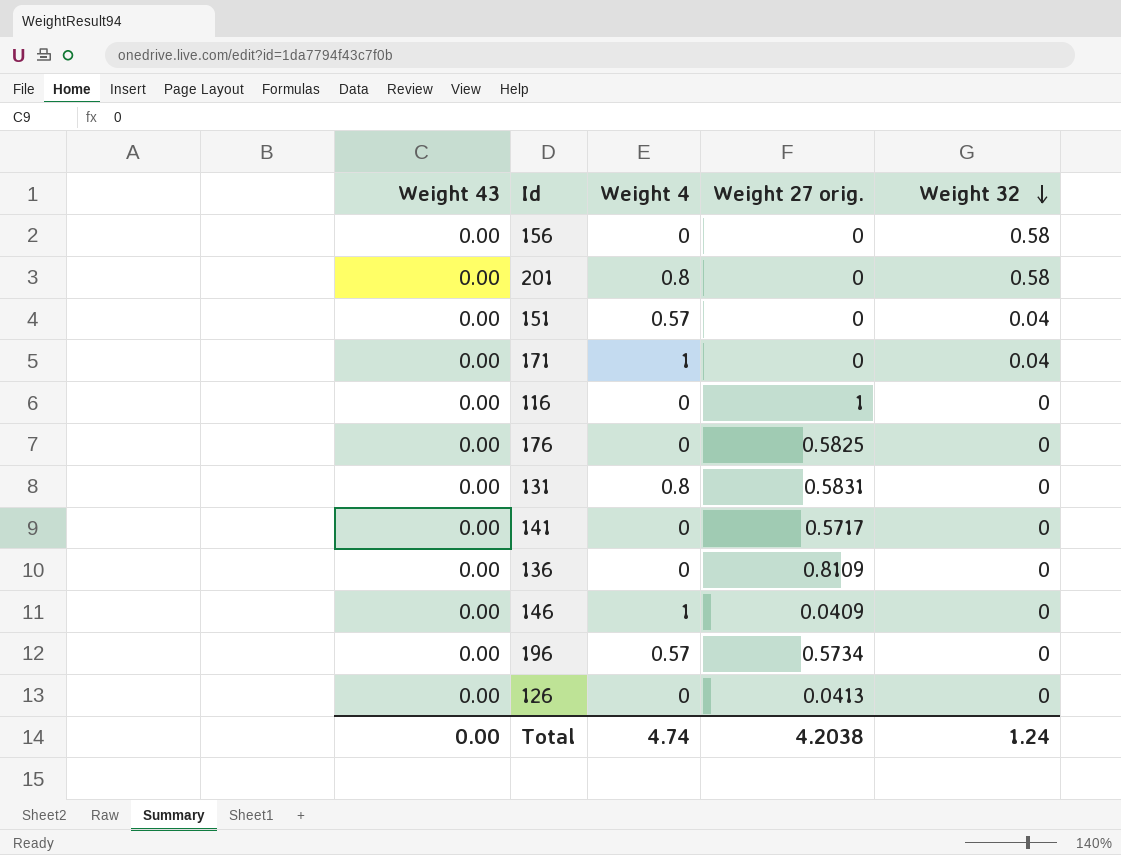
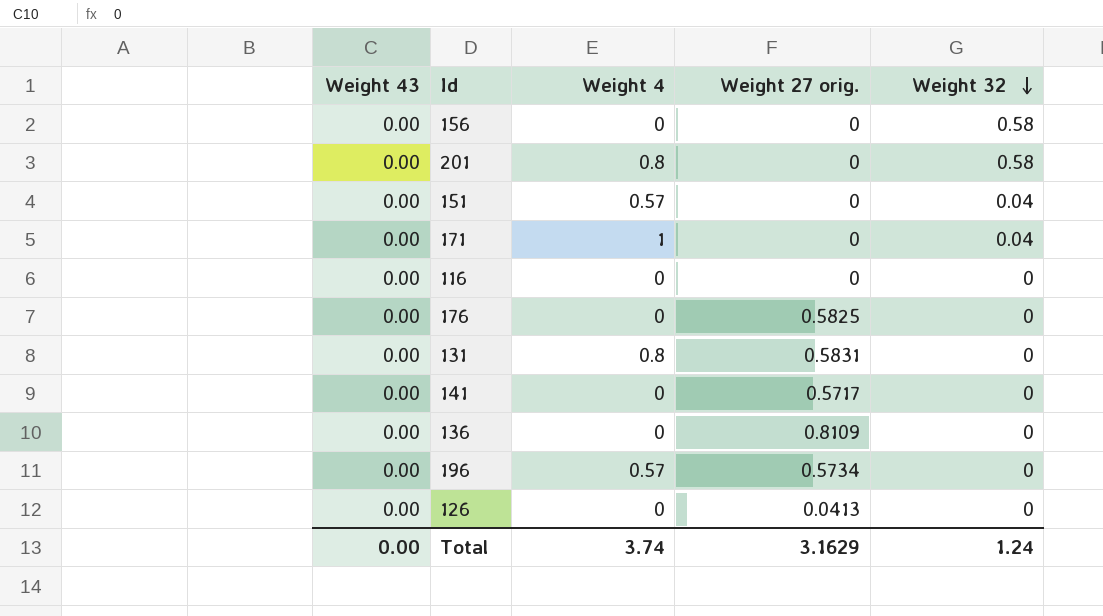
row 146: 0.00 | 1 | 0.0409 | 0 -> none
116 | Weight 27 orig.: 1 -> 0
Total | Weight 4: 4.74 -> 3.74
Total | Weight 27 orig.: 4.2038 -> 3.1629

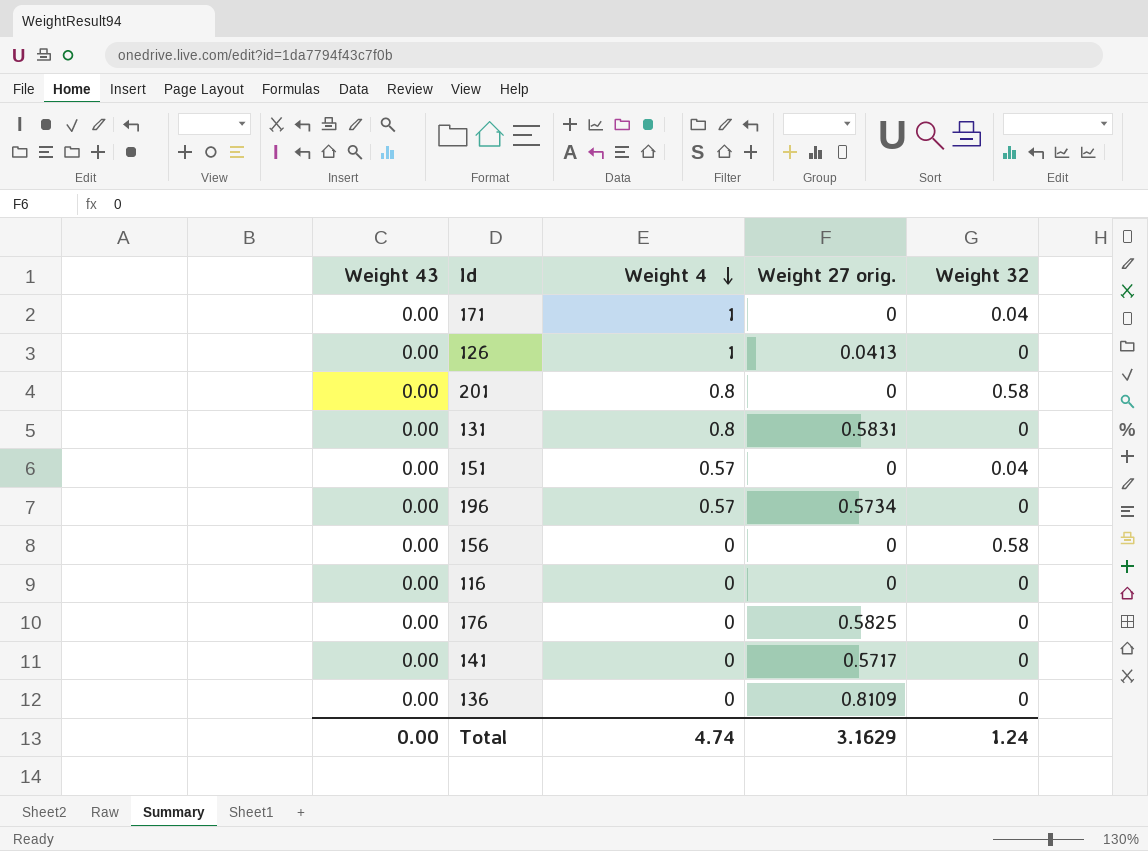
row order: Weight 32 descending -> Weight 4 descending
126 | Weight 4: 0 -> 1
Total | Weight 4: 3.74 -> 4.74

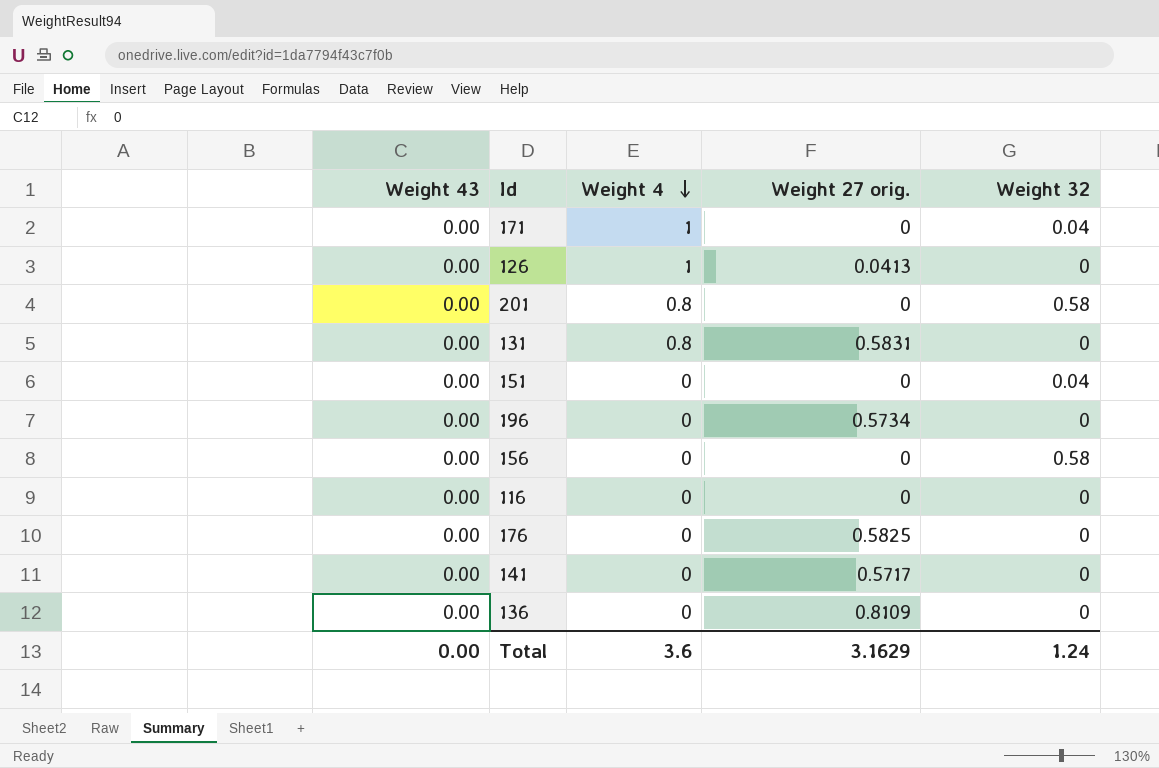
151 | Weight 4: 0.57 -> 0
196 | Weight 4: 0.57 -> 0
Total | Weight 4: 4.74 -> 3.6

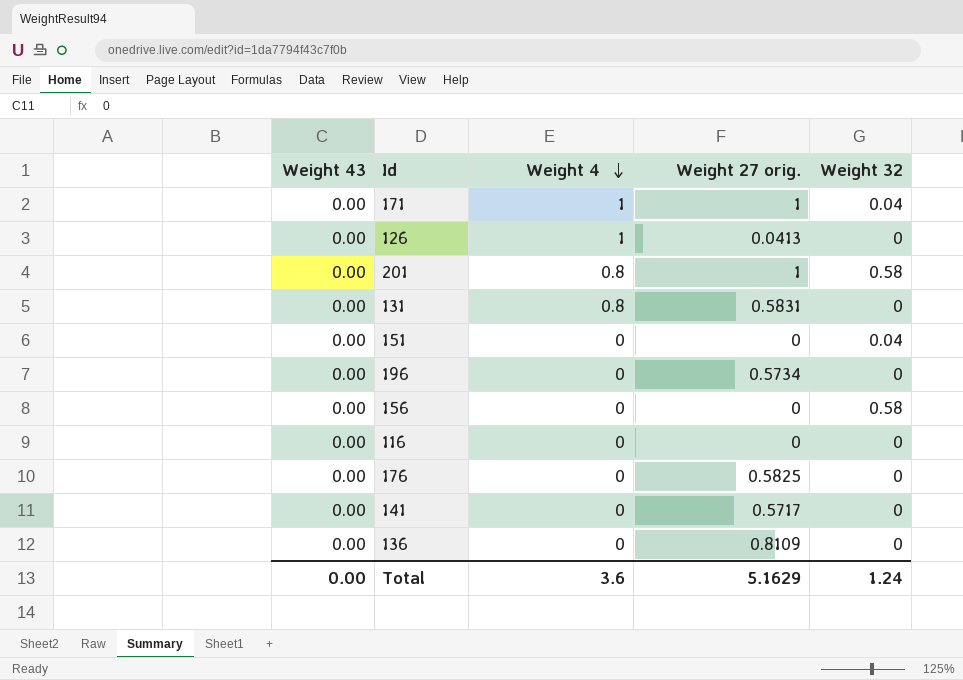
171 | Weight 27 orig.: 0 -> 1
201 | Weight 27 orig.: 0 -> 1
Total | Weight 27 orig.: 3.1629 -> 5.1629

